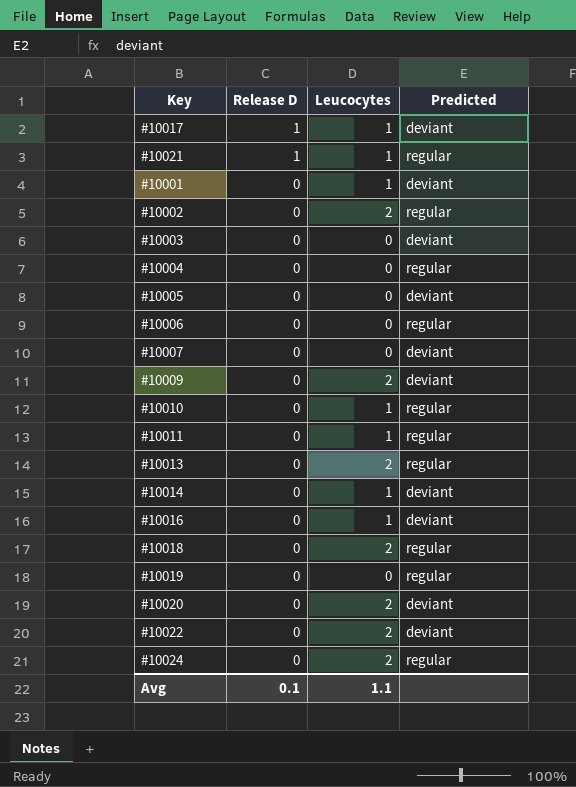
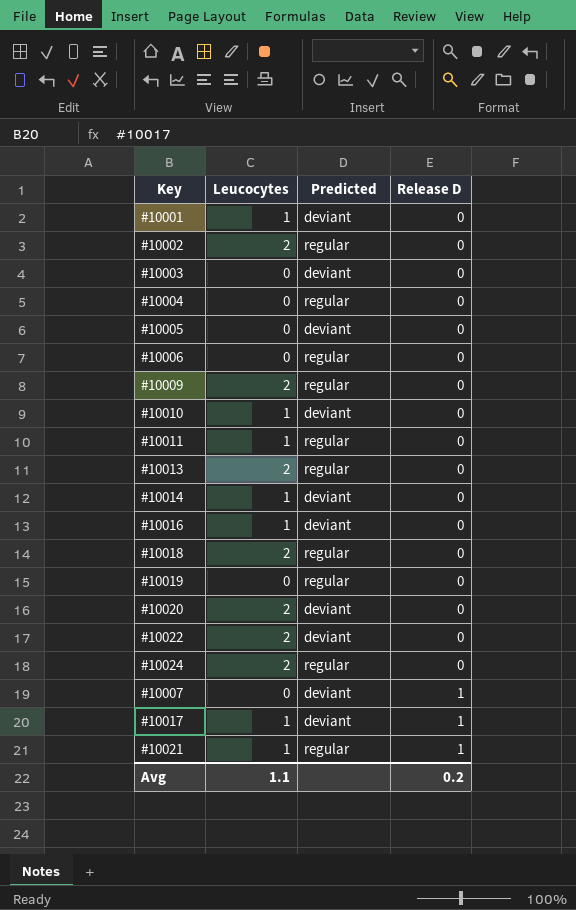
row order: Release D descending -> Release D ascending
column Release D | position: 2 -> 4
#10009 | Predicted: deviant -> regular
#10010 | Predicted: regular -> deviant
#10007 | Release D: 0 -> 1
Avg | Release D: 0.1 -> 0.2

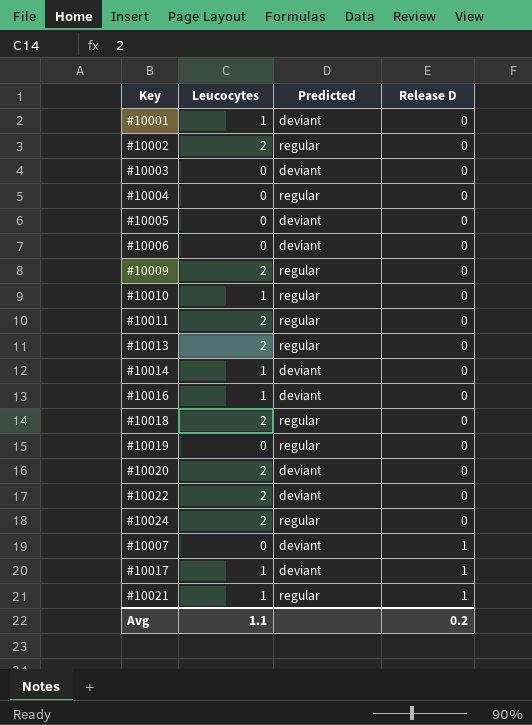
#10006 | Predicted: regular -> deviant
#10010 | Predicted: deviant -> regular
#10011 | Leucocytes: 1 -> 2

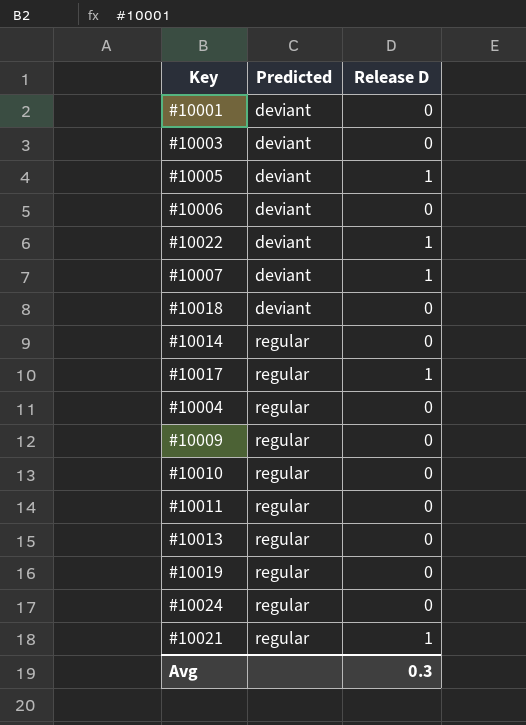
row order: Release D ascending -> Predicted ascending
column Leucocytes | position: 2 -> none
row #10002: 2 | regular | 0 -> none
row #10016: 1 | deviant | 0 -> none
row #10020: 2 | deviant | 0 -> none
#10005 | Release D: 0 -> 1
#10022 | Release D: 0 -> 1
#10018 | Predicted: regular -> deviant
#10014 | Predicted: deviant -> regular
#10017 | Predicted: deviant -> regular
Avg | Release D: 0.2 -> 0.3

